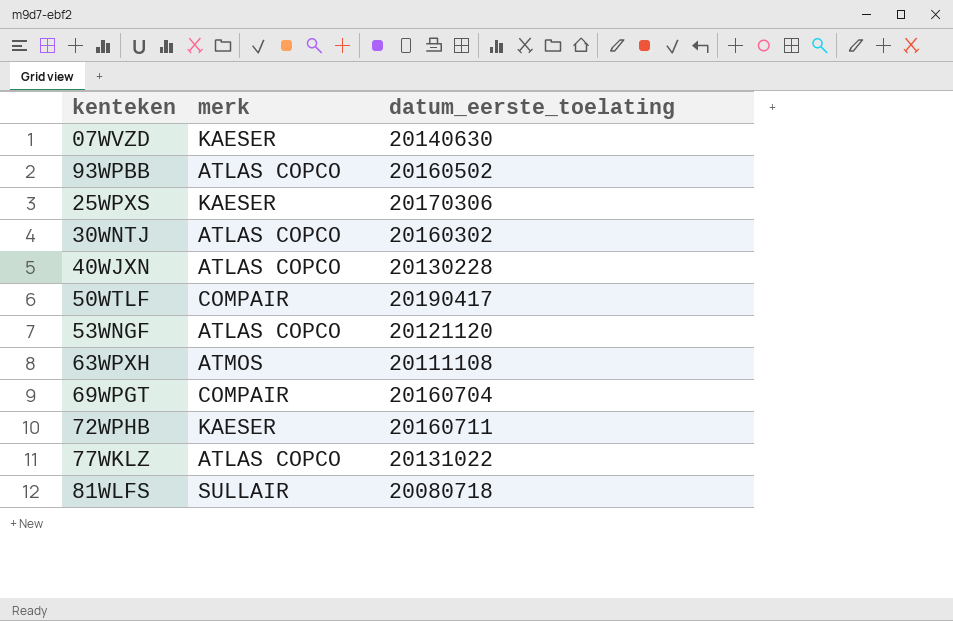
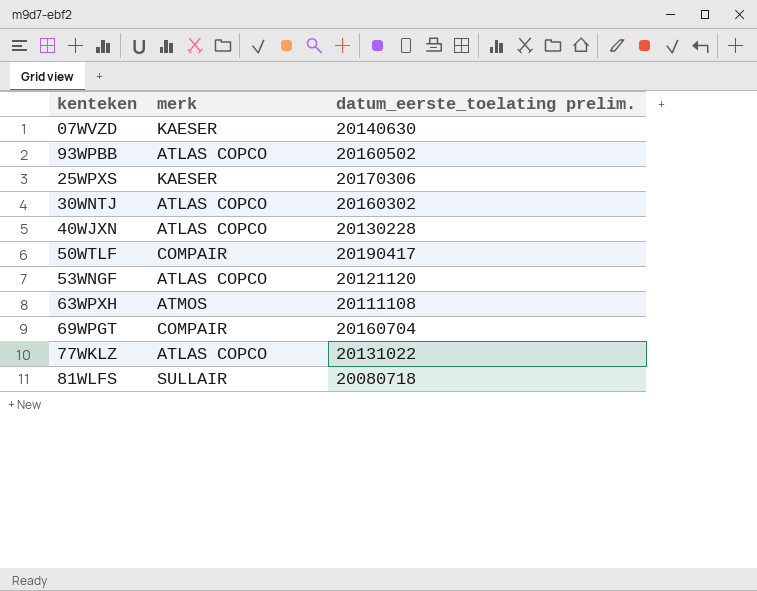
column name: datum_eerste_toelating -> datum_eerste_toelating prelim.
row 72WPHB: KAESER | 20160711 -> none

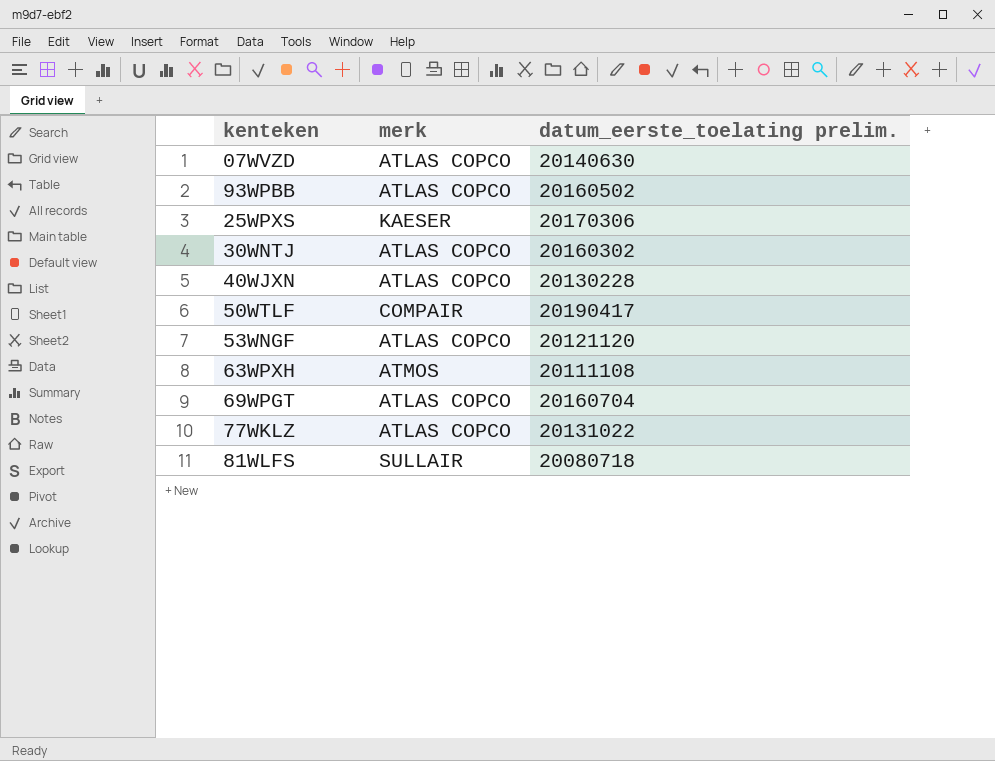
07WVZD | merk: KAESER -> ATLAS COPCO
69WPGT | merk: COMPAIR -> ATLAS COPCO

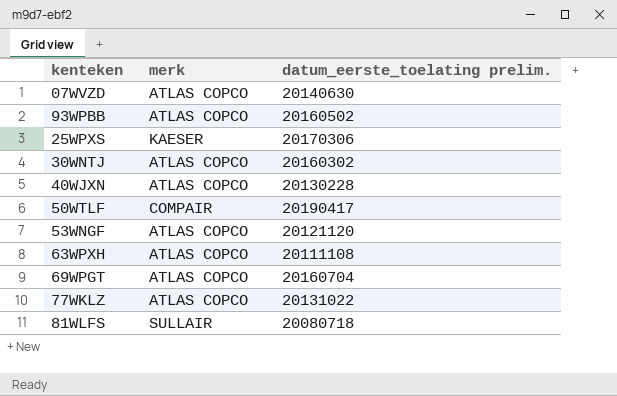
63WPXH | merk: ATMOS -> ATLAS COPCO

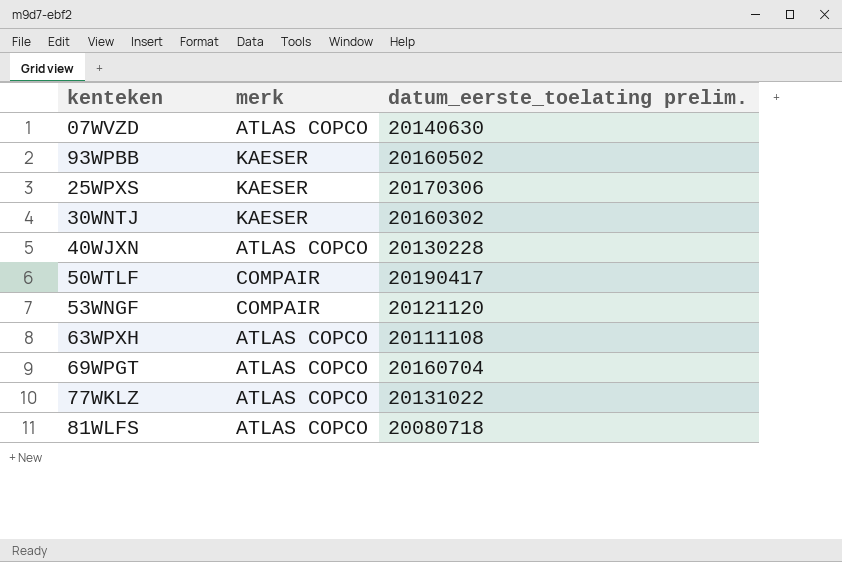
93WPBB | merk: ATLAS COPCO -> KAESER
30WNTJ | merk: ATLAS COPCO -> KAESER
53WNGF | merk: ATLAS COPCO -> COMPAIR
81WLFS | merk: SULLAIR -> ATLAS COPCO

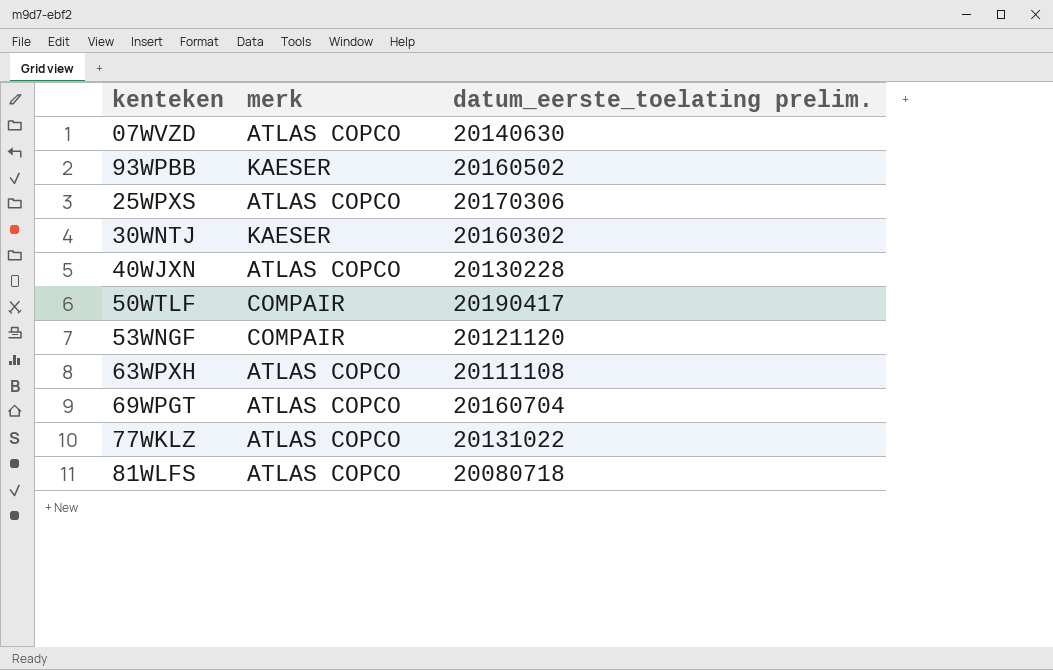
25WPXS | merk: KAESER -> ATLAS COPCO

